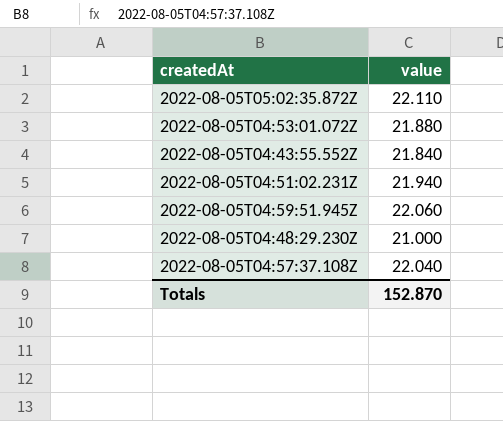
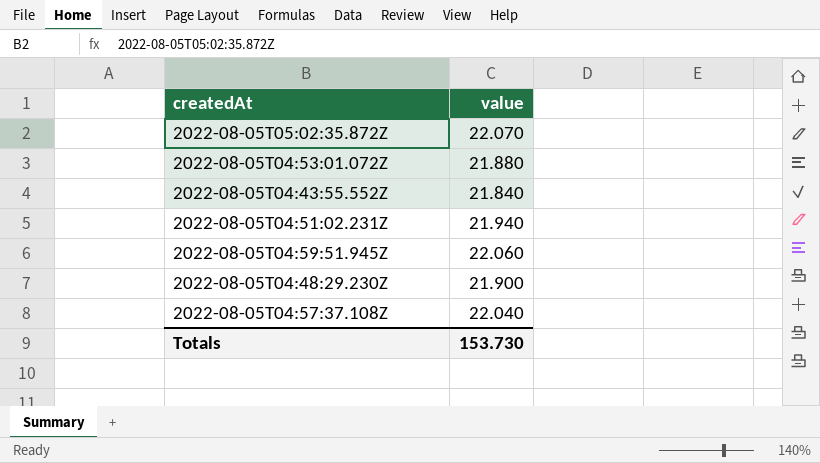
2022-08-05T05:02:35.872Z | value: 22.110 -> 22.070
2022-08-05T04:48:29.230Z | value: 21.000 -> 21.900
Totals | value: 152.870 -> 153.730

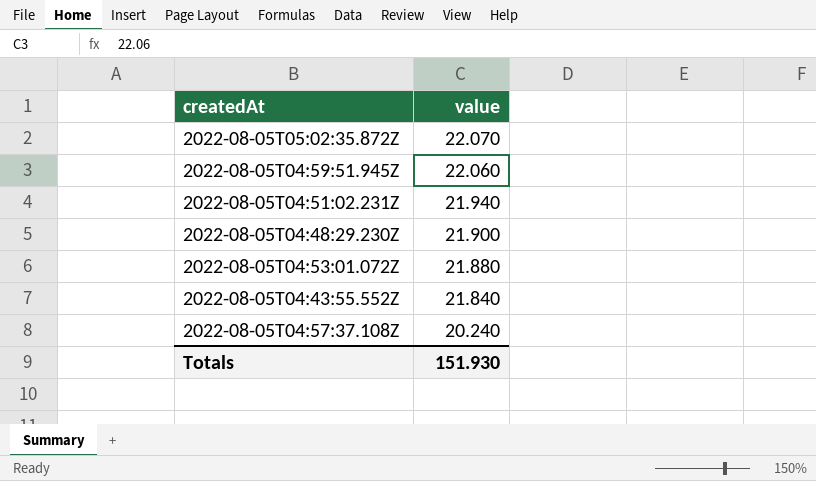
row order: none -> value descending
2022-08-05T04:57:37.108Z | value: 22.040 -> 20.240
Totals | value: 153.730 -> 151.930

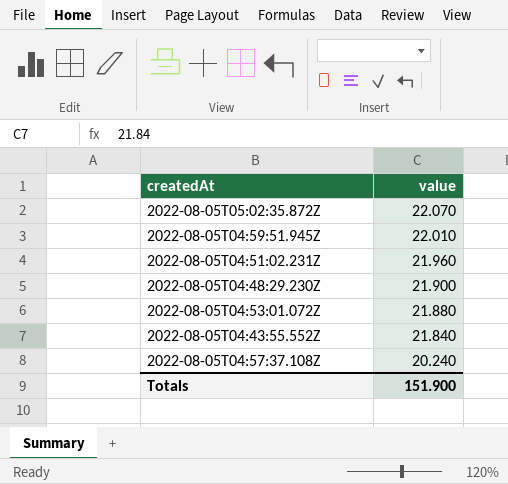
2022-08-05T04:59:51.945Z | value: 22.060 -> 22.010
2022-08-05T04:51:02.231Z | value: 21.940 -> 21.960
Totals | value: 151.930 -> 151.900

